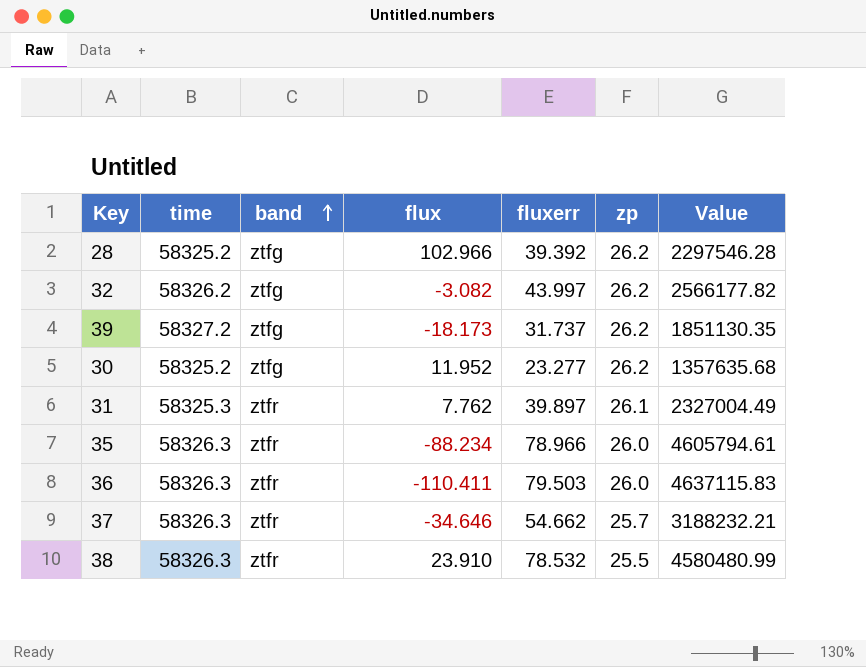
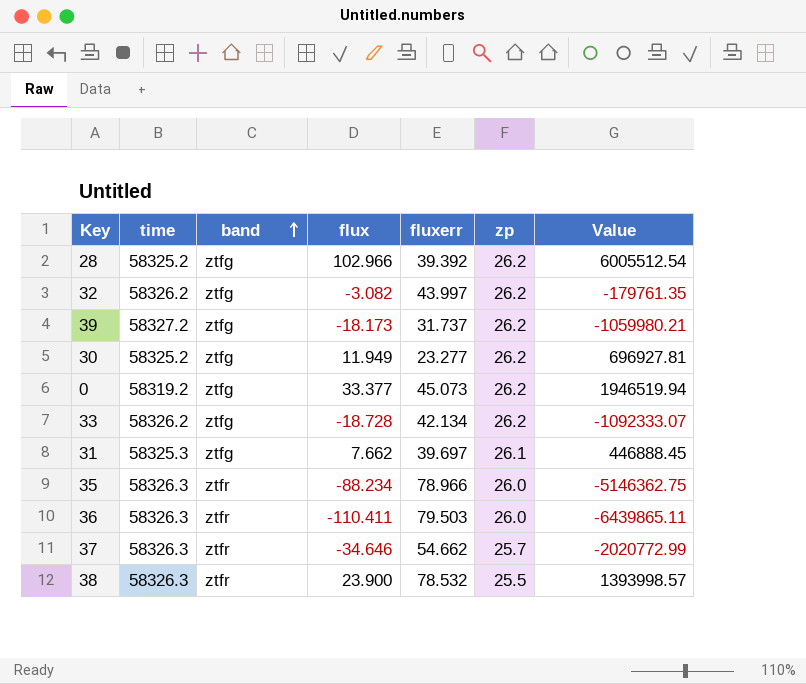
column Value | formula: [time] * [fluxerr] -> [time] * [flux]
30 | flux: 11.952 -> 11.949
row 0: none -> 58319.2 | ztfg | 33.377 | 45.073 | 26.2 | 1946519.94
row 33: none -> 58326.2 | ztfg | -18.728 | 42.134 | 26.2 | -1092333.07
31 | band: ztfr -> ztfg
31 | flux: 7.762 -> 7.662
31 | fluxerr: 39.897 -> 39.697
38 | flux: 23.910 -> 23.900

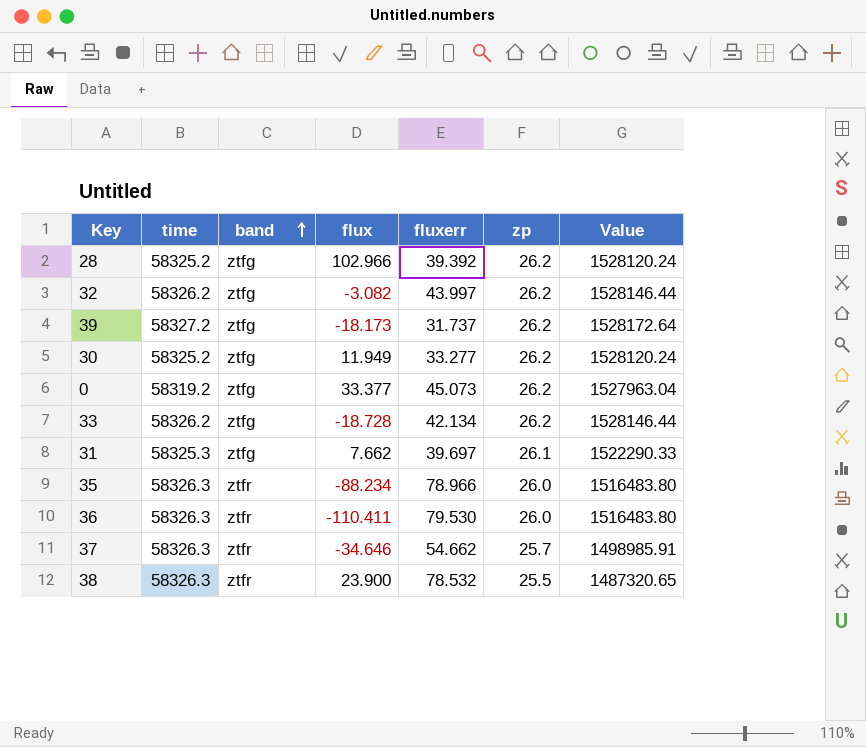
column Value | formula: [time] * [flux] -> [time] * [zp]
30 | fluxerr: 23.277 -> 33.277
36 | fluxerr: 79.503 -> 79.530

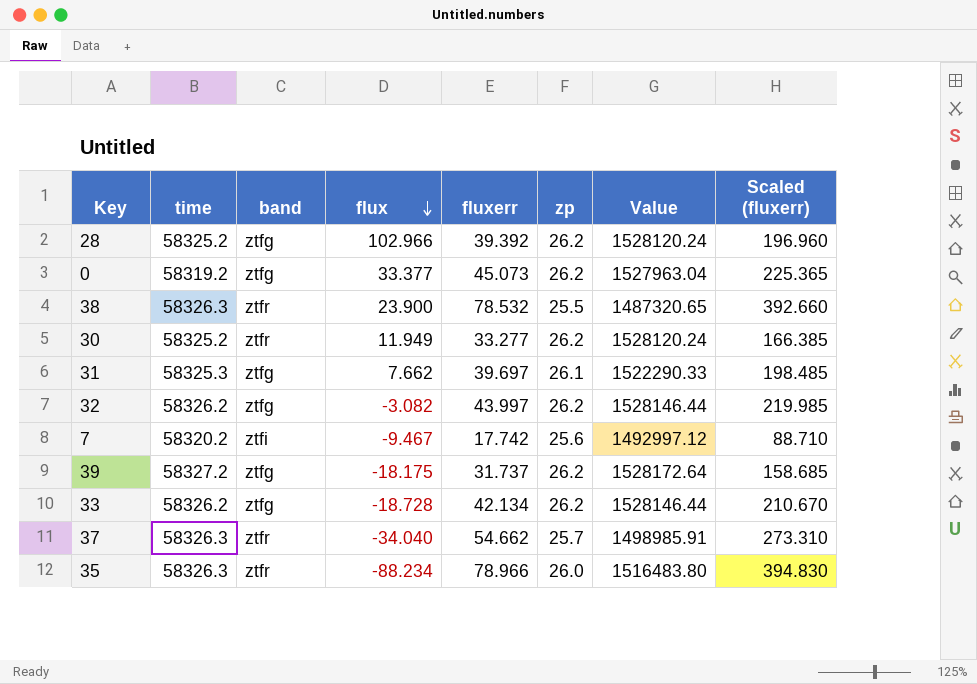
row order: band ascending -> flux descending
column Scaled (fluxerr) | formula: none -> [fluxerr] * 5
row 36: 58326.3 | ztfr | -110.411 | 79.530 | 26.0 | 1516483.80 -> none
30 | band: ztfg -> ztfr
row 7: none -> 58320.2 | ztfi | -9.467 | 17.742 | 25.6 | 1492997.12 | 88.710
39 | flux: -18.173 -> -18.175
37 | flux: -34.646 -> -34.040

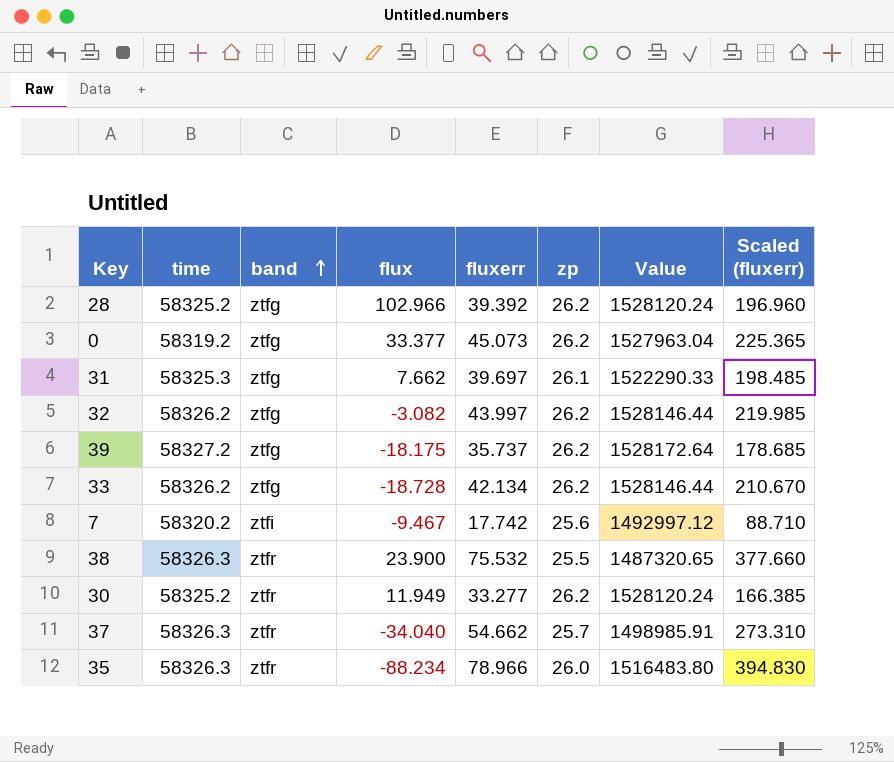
row order: flux descending -> band ascending
39 | fluxerr: 31.737 -> 35.737
39 | Scaled (fluxerr): 158.685 -> 178.685
38 | fluxerr: 78.532 -> 75.532
38 | Scaled (fluxerr): 392.660 -> 377.660

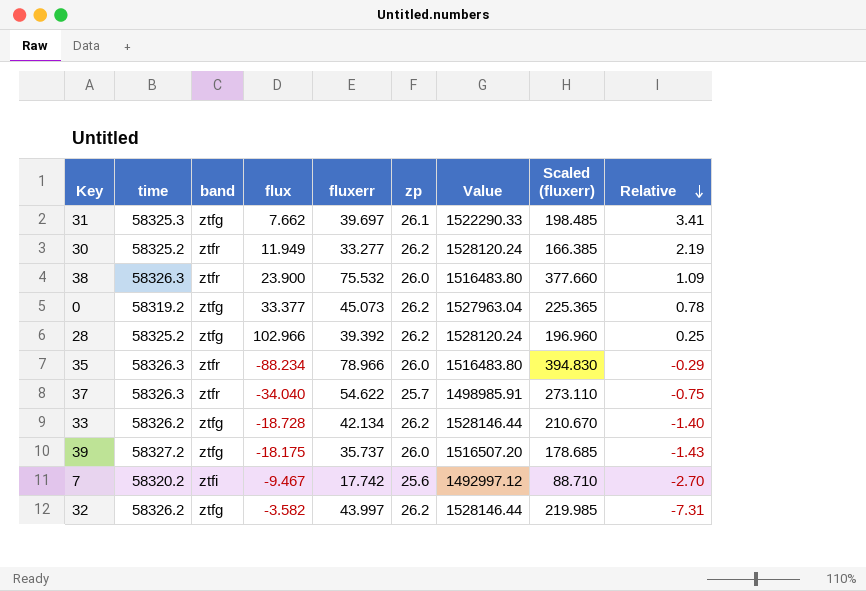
row order: band ascending -> Relative descending
column Relative | formula: none -> [zp] / [flux]
38 | zp: 25.5 -> 26.0
38 | Value: 1487320.65 -> 1516483.80
37 | fluxerr: 54.662 -> 54.622
37 | Scaled (fluxerr): 273.310 -> 273.110
39 | zp: 26.2 -> 26.0
39 | Value: 1528172.64 -> 1516507.20
32 | flux: -3.082 -> -3.582

